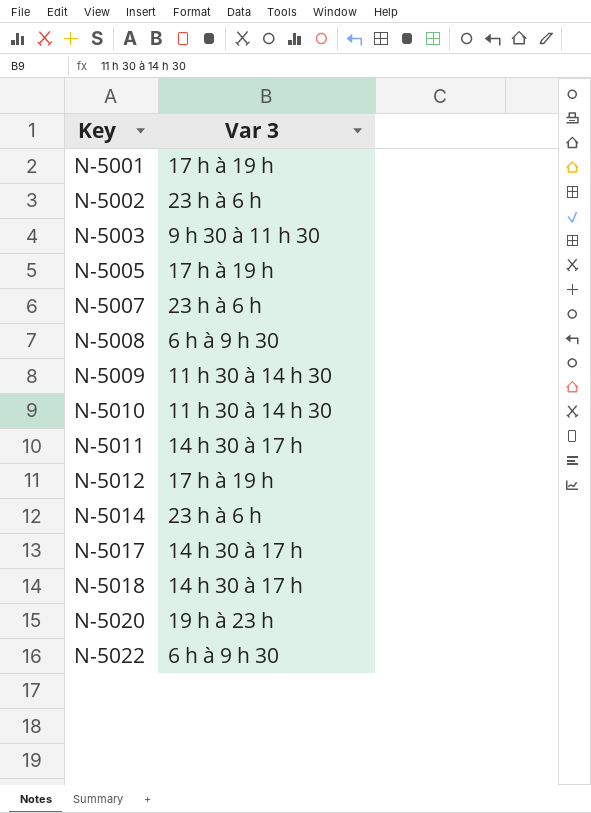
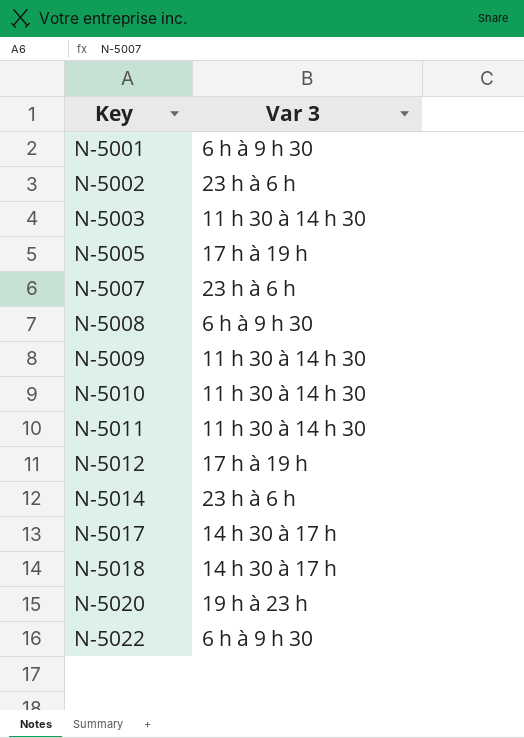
N-5001 | Var 3: 17 h à 19 h -> 6 h à 9 h 30
N-5003 | Var 3: 9 h 30 à 11 h 30 -> 11 h 30 à 14 h 30
N-5011 | Var 3: 14 h 30 à 17 h -> 11 h 30 à 14 h 30

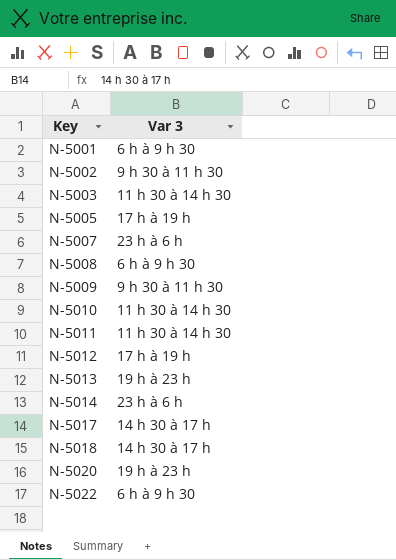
N-5002 | Var 3: 23 h à 6 h -> 9 h 30 à 11 h 30
N-5009 | Var 3: 11 h 30 à 14 h 30 -> 9 h 30 à 11 h 30
row N-5013: none -> 19 h à 23 h

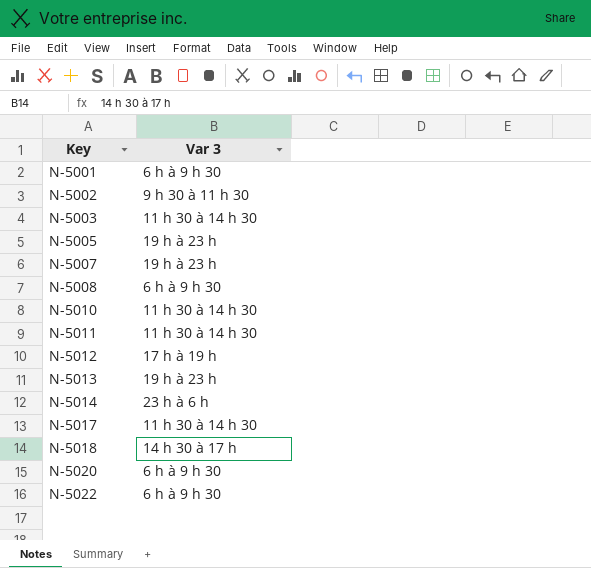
row N-5009: 9 h 30 à 11 h 30 -> none
N-5005 | Var 3: 17 h à 19 h -> 19 h à 23 h
N-5007 | Var 3: 23 h à 6 h -> 19 h à 23 h
N-5017 | Var 3: 14 h 30 à 17 h -> 11 h 30 à 14 h 30
N-5020 | Var 3: 19 h à 23 h -> 6 h à 9 h 30

